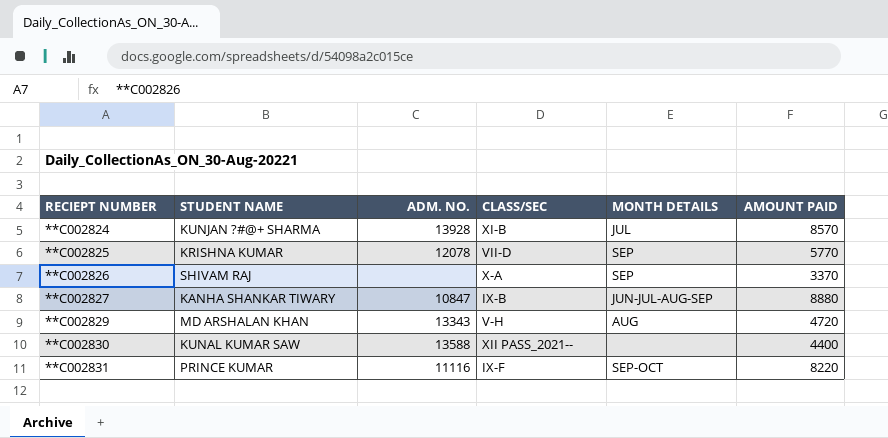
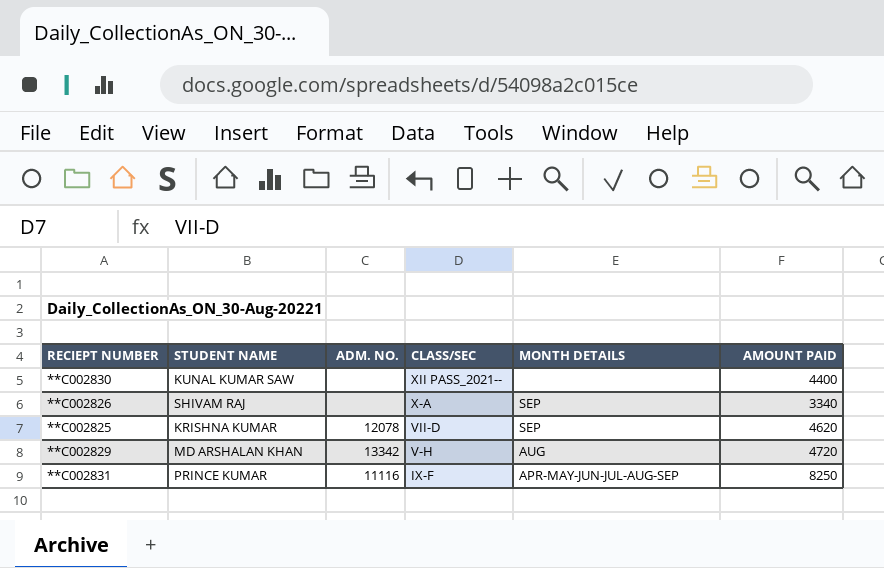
row order: RECIEPT NUMBER ascending -> CLASS/SEC descending
row **C002824: KUNJAN ?#@+ SHARMA | 13928 | XI-B | JUL | 8570 -> none
row **C002827: KANHA SHANKAR TIWARY | 10847 | IX-B | JUN-JUL-AUG-SEP | 8880 -> none
**C002830 | ADM. NO.: 13588 -> none
**C002826 | AMOUNT PAID: 3370 -> 3340
**C002825 | AMOUNT PAID: 5770 -> 4620
**C002829 | ADM. NO.: 13343 -> 13342
**C002831 | MONTH DETAILS: SEP-OCT -> APR-MAY-JUN-JUL-AUG-SEP
**C002831 | AMOUNT PAID: 8220 -> 8250

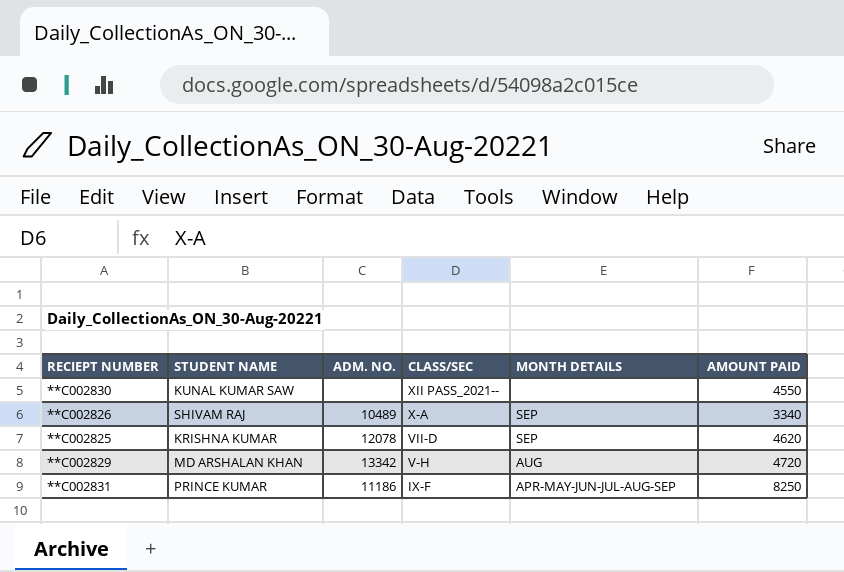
**C002830 | AMOUNT PAID: 4400 -> 4550
**C002826 | ADM. NO.: none -> 10489
**C002831 | ADM. NO.: 11116 -> 11186

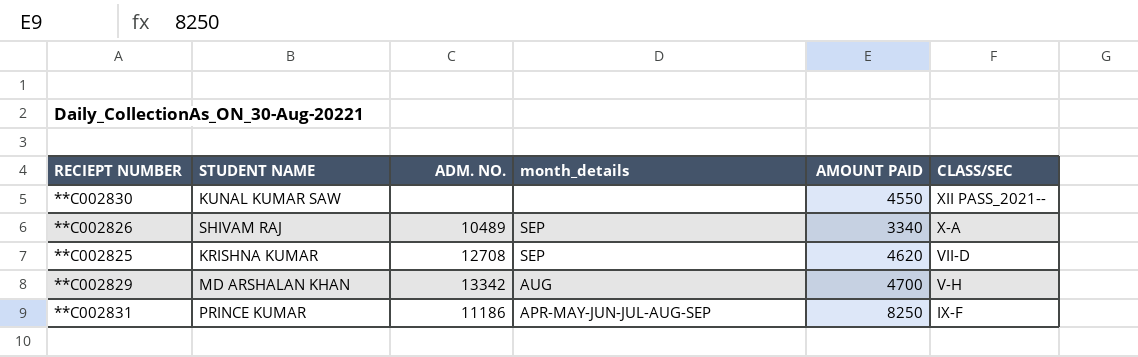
column name: MONTH DETAILS -> month_details
column CLASS/SEC | position: 4 -> 6
**C002825 | ADM. NO.: 12078 -> 12708
**C002829 | AMOUNT PAID: 4720 -> 4700

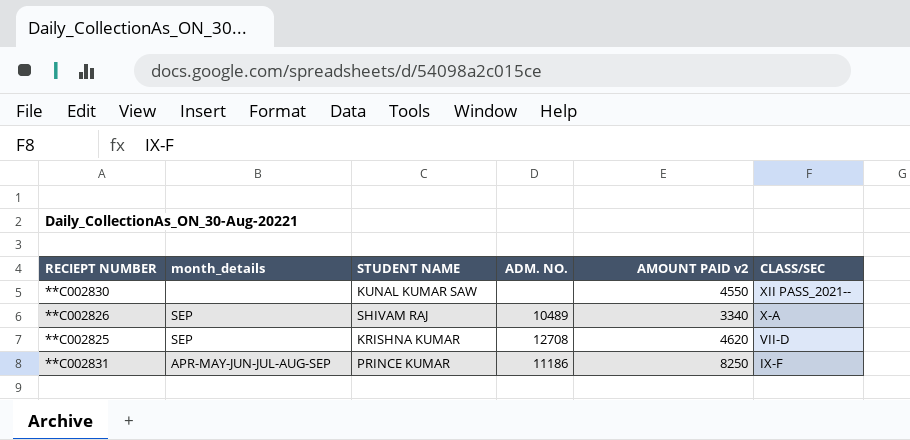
column month_details | position: 4 -> 2
column name: AMOUNT PAID -> AMOUNT PAID v2
row **C002829: MD ARSHALAN KHAN | 13342 | AUG | 4700 | V-H -> none

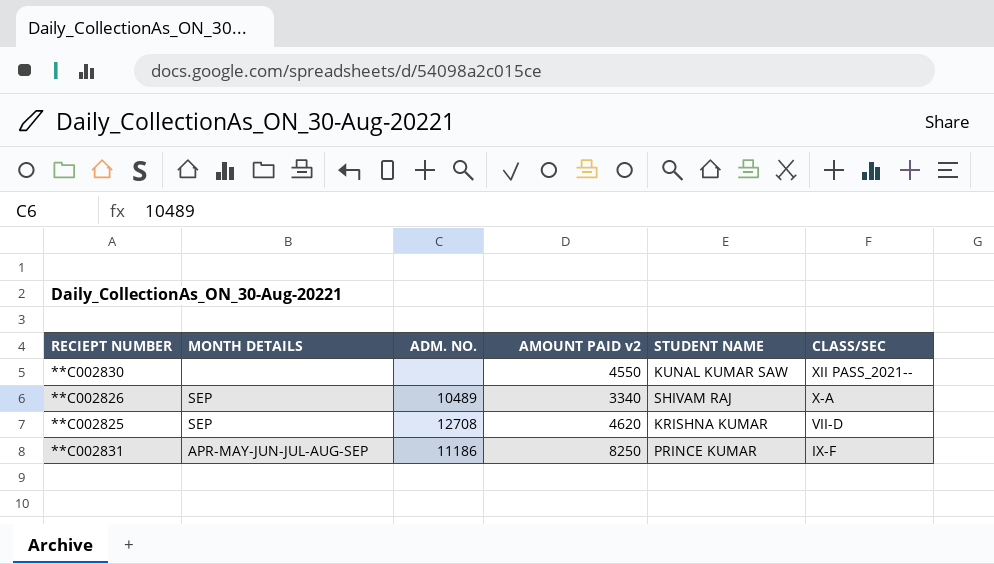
column name: month_details -> MONTH DETAILS
column STUDENT NAME | position: 3 -> 5

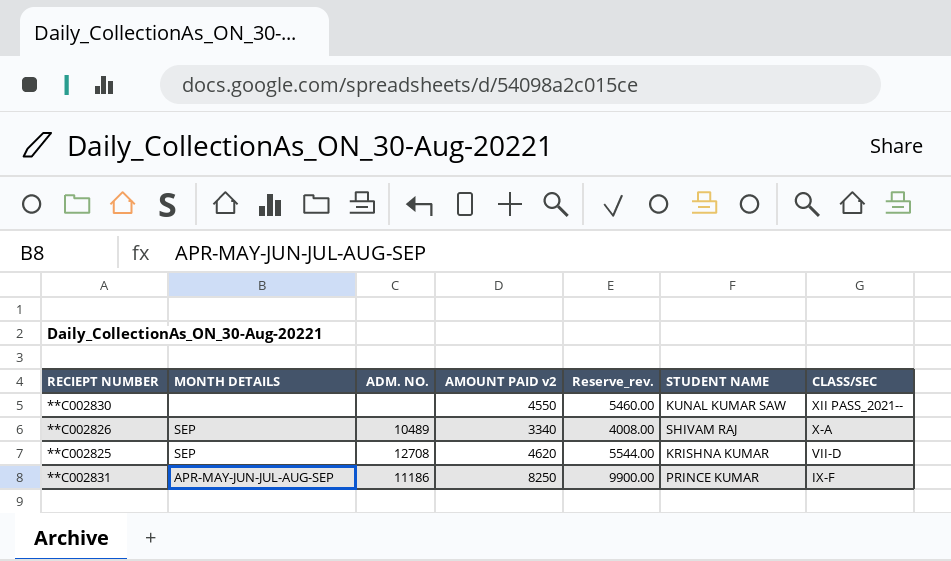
column Reserve_rev. | formula: none -> [AMOUNT PAID v2] * 1.2

